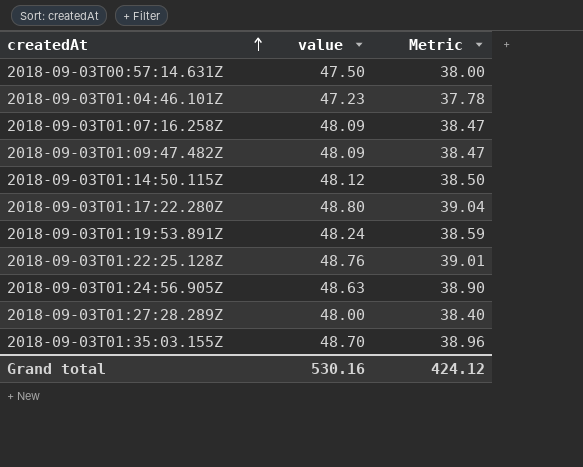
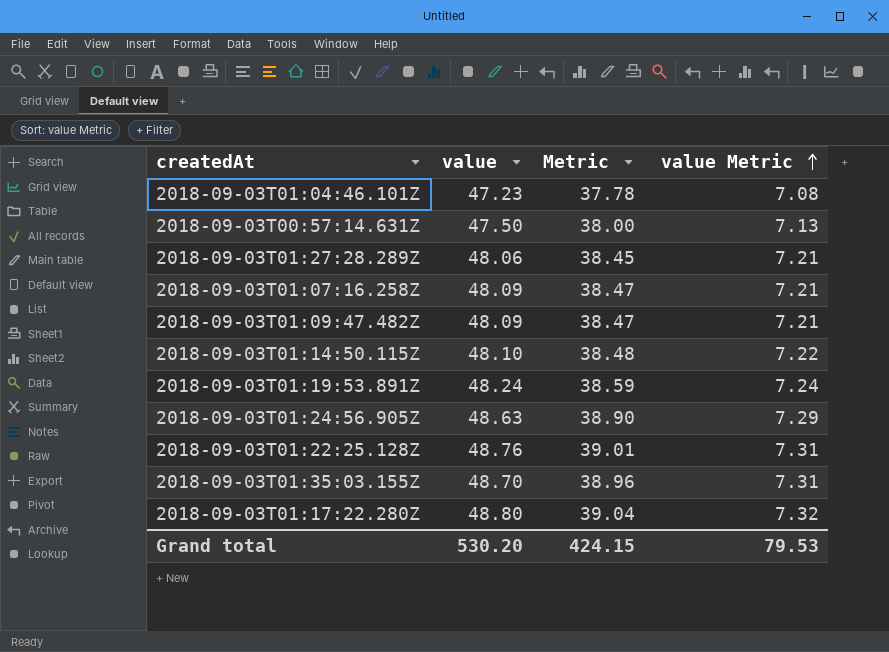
row order: createdAt ascending -> value Metric ascending
column value Metric | formula: none -> [value] * 0.15
2018-09-03T01:27:28.289Z | value: 48.00 -> 48.06
2018-09-03T01:27:28.289Z | Metric: 38.40 -> 38.45
2018-09-03T01:14:50.115Z | value: 48.12 -> 48.10
2018-09-03T01:14:50.115Z | Metric: 38.50 -> 38.48
Grand total | value: 530.16 -> 530.20
Grand total | Metric: 424.12 -> 424.15

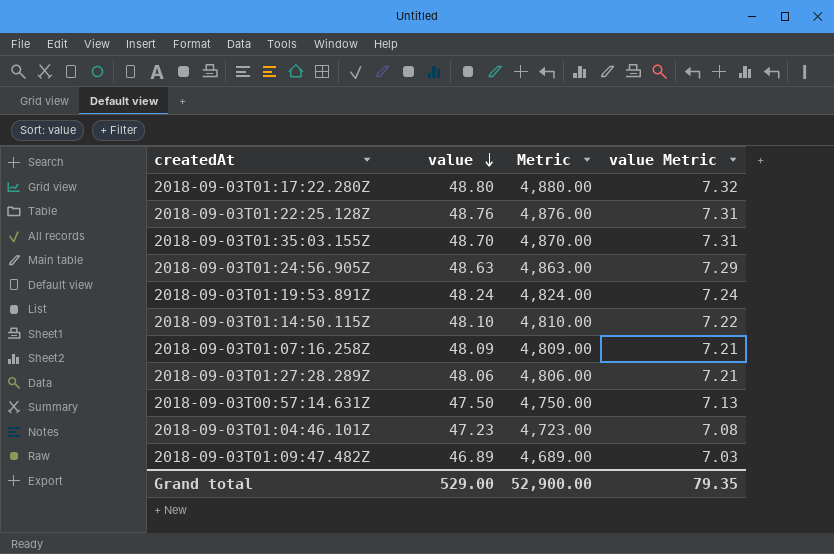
row order: value Metric ascending -> value descending
column Metric | formula: [value] * 0.8 -> [value] * 100
2018-09-03T01:09:47.482Z | value: 48.09 -> 46.89
2018-09-03T01:09:47.482Z | value Metric: 7.21 -> 7.03
Grand total | value: 530.20 -> 529.00
Grand total | Metric: 424.15 -> 52,900.00
Grand total | value Metric: 79.53 -> 79.35

